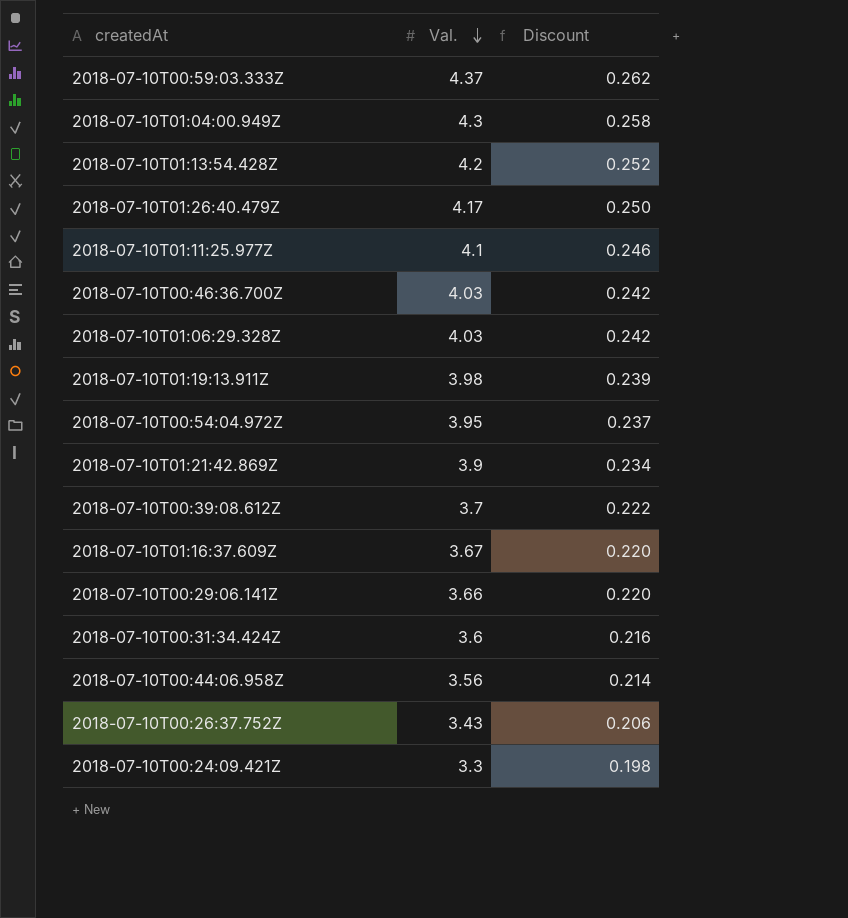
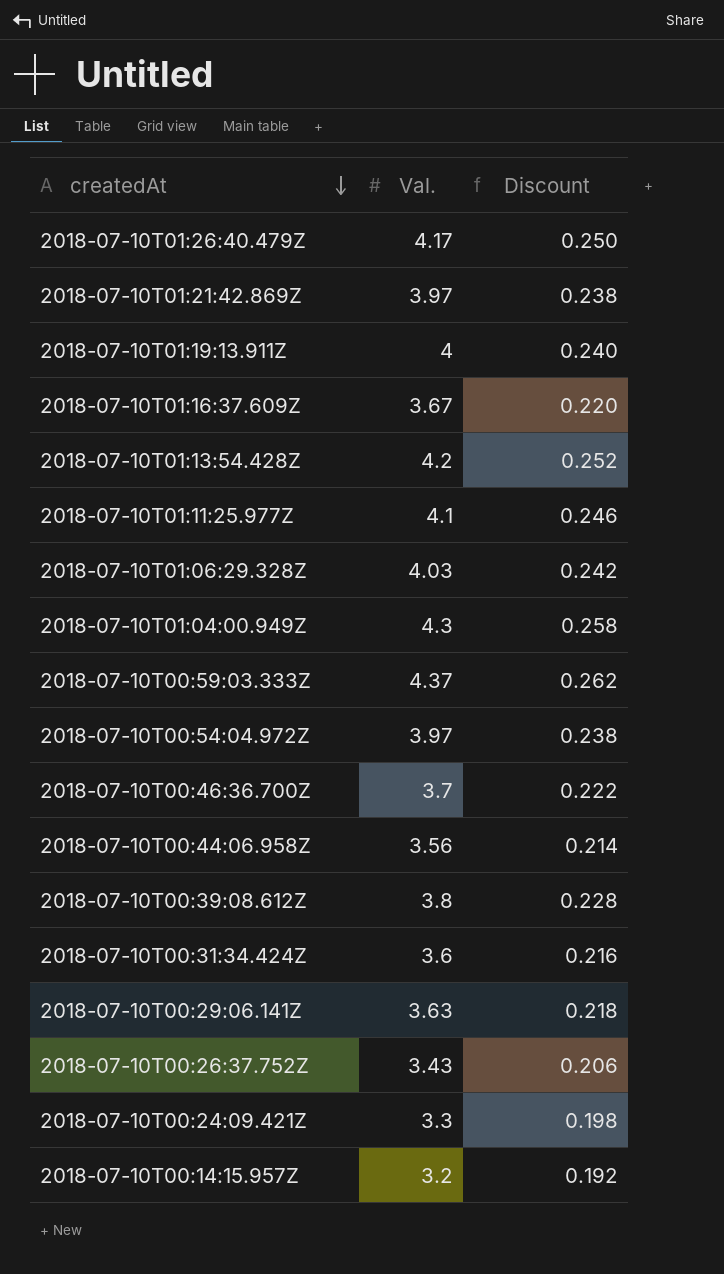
row order: Val. descending -> createdAt descending
2018-07-10T01:21:42.869Z | Val.: 3.9 -> 3.97
2018-07-10T01:21:42.869Z | Discount: 0.234 -> 0.238
2018-07-10T01:19:13.911Z | Val.: 3.98 -> 4
2018-07-10T01:19:13.911Z | Discount: 0.239 -> 0.240
2018-07-10T00:54:04.972Z | Val.: 3.95 -> 3.97
2018-07-10T00:54:04.972Z | Discount: 0.237 -> 0.238
2018-07-10T00:46:36.700Z | Val.: 4.03 -> 3.7
2018-07-10T00:46:36.700Z | Discount: 0.242 -> 0.222
2018-07-10T00:39:08.612Z | Val.: 3.7 -> 3.8
2018-07-10T00:39:08.612Z | Discount: 0.222 -> 0.228
2018-07-10T00:29:06.141Z | Val.: 3.66 -> 3.63
2018-07-10T00:29:06.141Z | Discount: 0.220 -> 0.218
row 2018-07-10T00:14:15.957Z: none -> 3.2 | 0.192

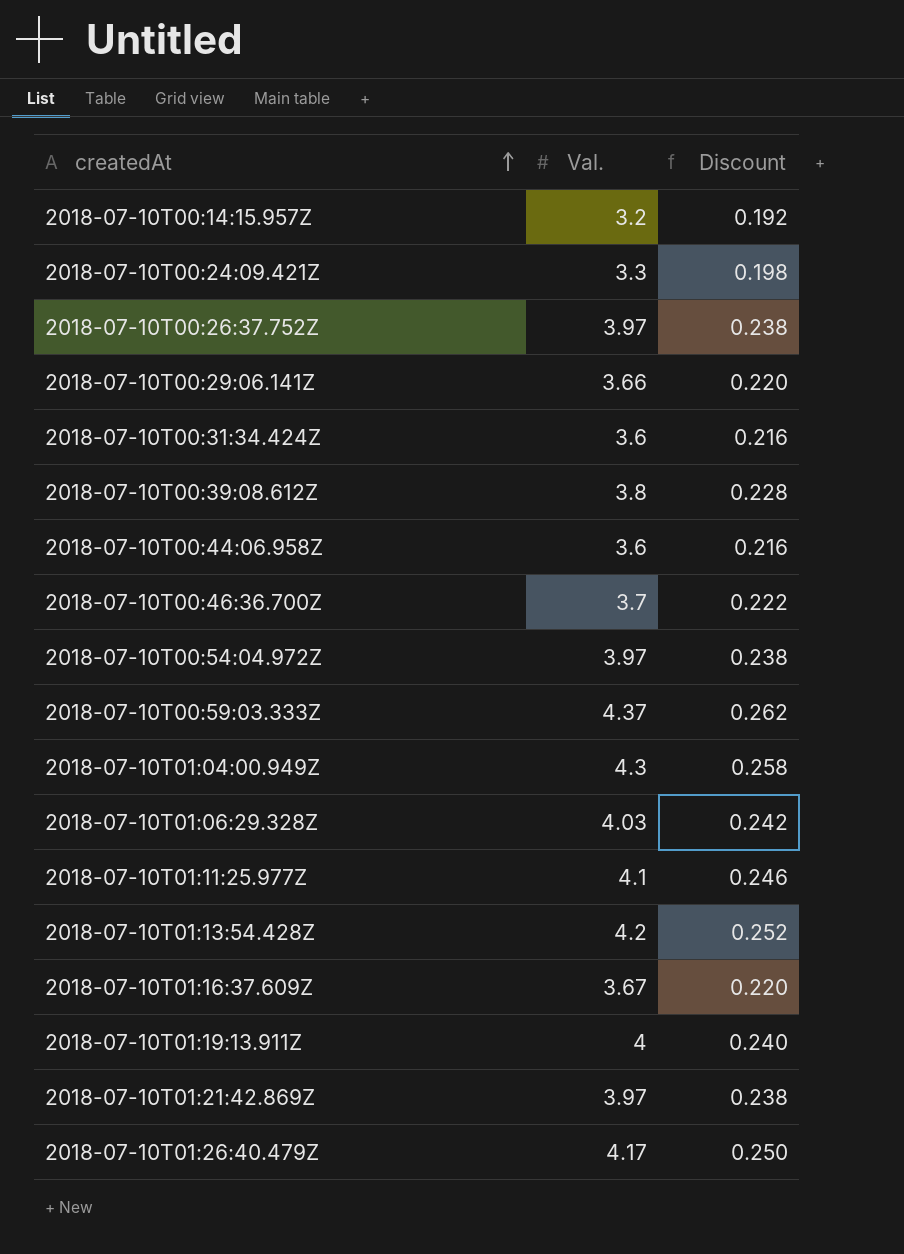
row order: createdAt descending -> createdAt ascending
2018-07-10T00:26:37.752Z | Val.: 3.43 -> 3.97
2018-07-10T00:26:37.752Z | Discount: 0.206 -> 0.238
2018-07-10T00:29:06.141Z | Val.: 3.63 -> 3.66
2018-07-10T00:29:06.141Z | Discount: 0.218 -> 0.220
2018-07-10T00:44:06.958Z | Val.: 3.56 -> 3.6
2018-07-10T00:44:06.958Z | Discount: 0.214 -> 0.216

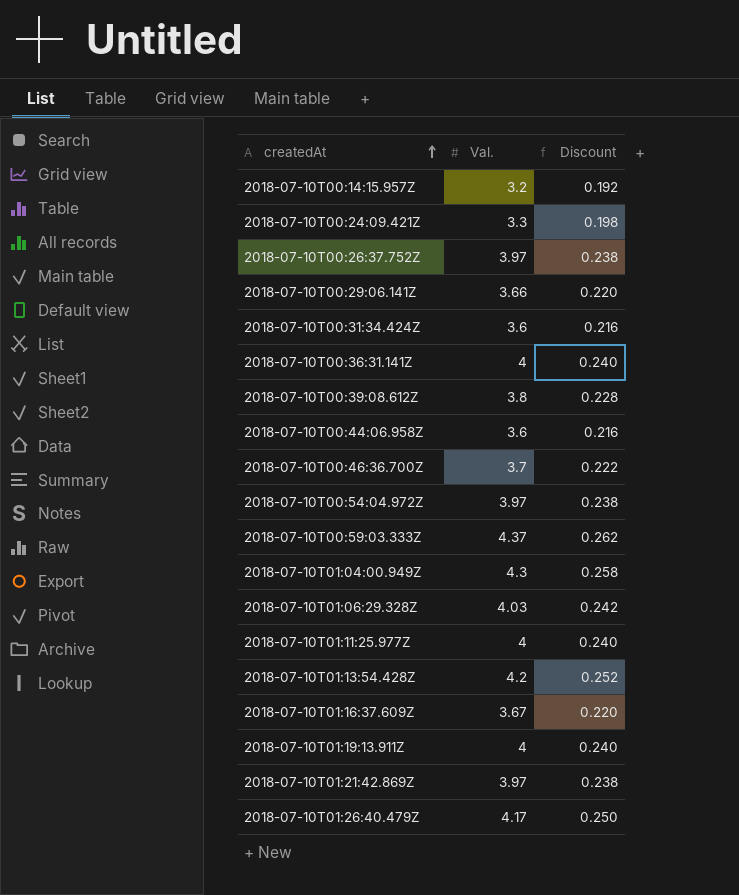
row 2018-07-10T00:36:31.141Z: none -> 4 | 0.240
2018-07-10T01:11:25.977Z | Val.: 4.1 -> 4
2018-07-10T01:11:25.977Z | Discount: 0.246 -> 0.240

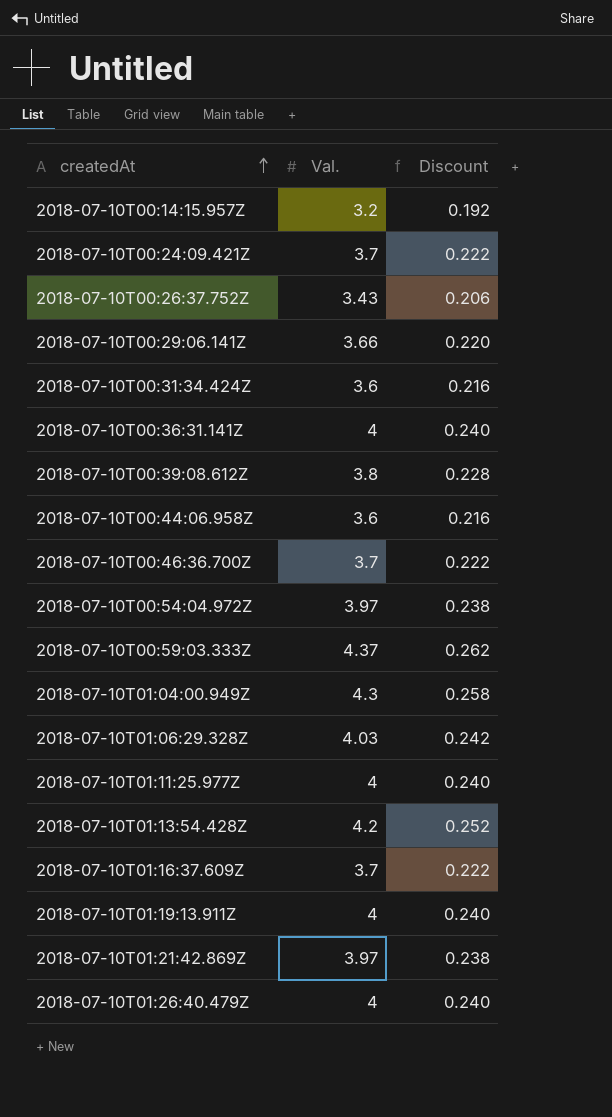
2018-07-10T00:24:09.421Z | Val.: 3.3 -> 3.7
2018-07-10T00:24:09.421Z | Discount: 0.198 -> 0.222
2018-07-10T00:26:37.752Z | Val.: 3.97 -> 3.43
2018-07-10T00:26:37.752Z | Discount: 0.238 -> 0.206
2018-07-10T01:16:37.609Z | Val.: 3.67 -> 3.7
2018-07-10T01:16:37.609Z | Discount: 0.220 -> 0.222
2018-07-10T01:26:40.479Z | Val.: 4.17 -> 4
2018-07-10T01:26:40.479Z | Discount: 0.250 -> 0.240

